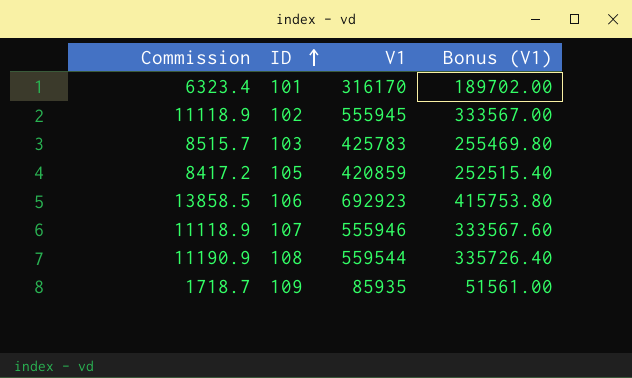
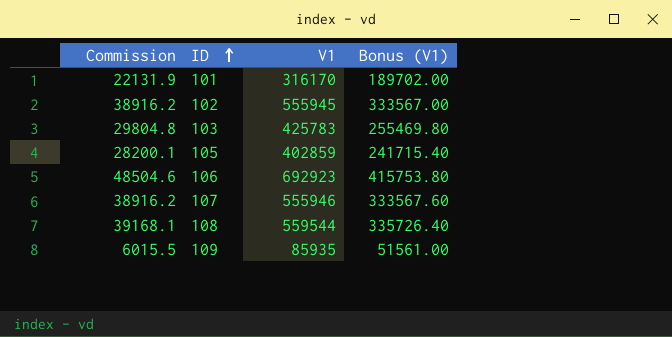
column Commission | formula: [V1] * 0.02 -> [V1] * 0.07
105 | V1: 420859 -> 402859
105 | Bonus (V1): 252515.40 -> 241715.40

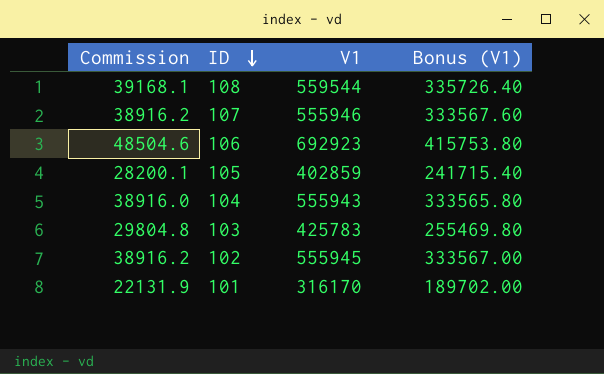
row order: ID ascending -> ID descending
row 109: 6015.5 | 85935 | 51561.00 -> none
row 104: none -> 38916.0 | 555943 | 333565.80

